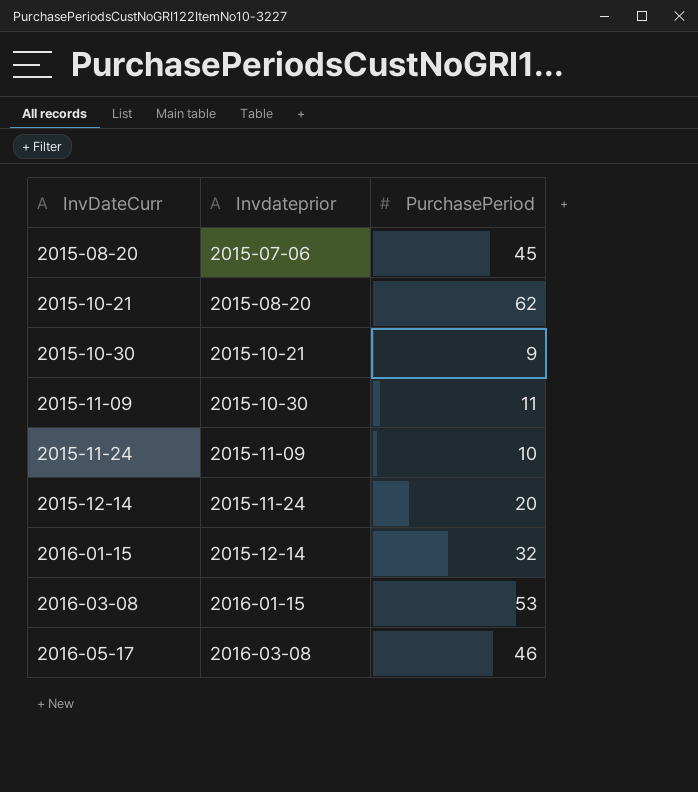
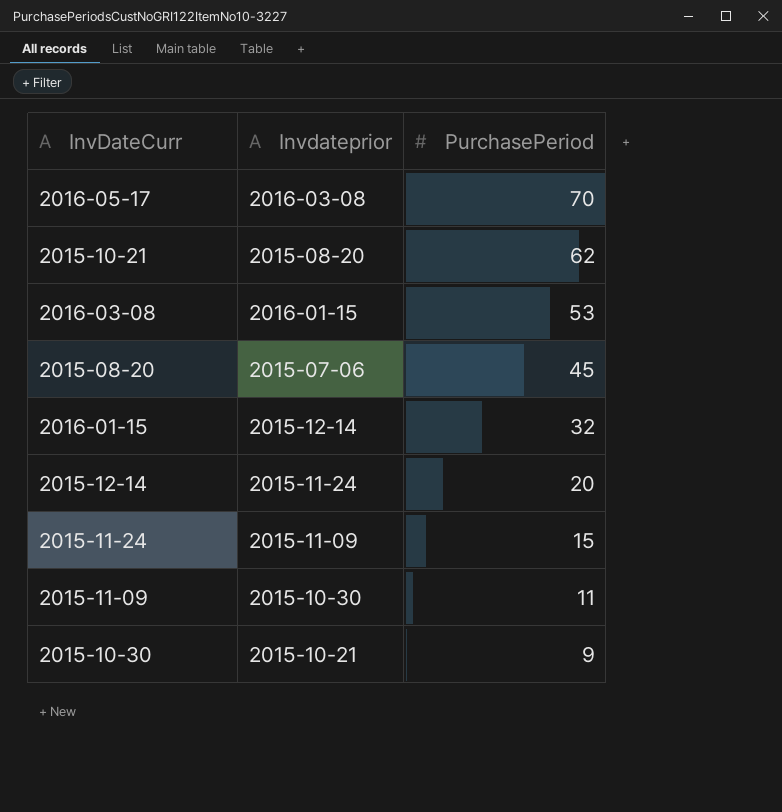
row order: InvDateCurr ascending -> PurchasePeriod descending
2016-05-17 | PurchasePeriod: 46 -> 70
2015-11-24 | PurchasePeriod: 10 -> 15

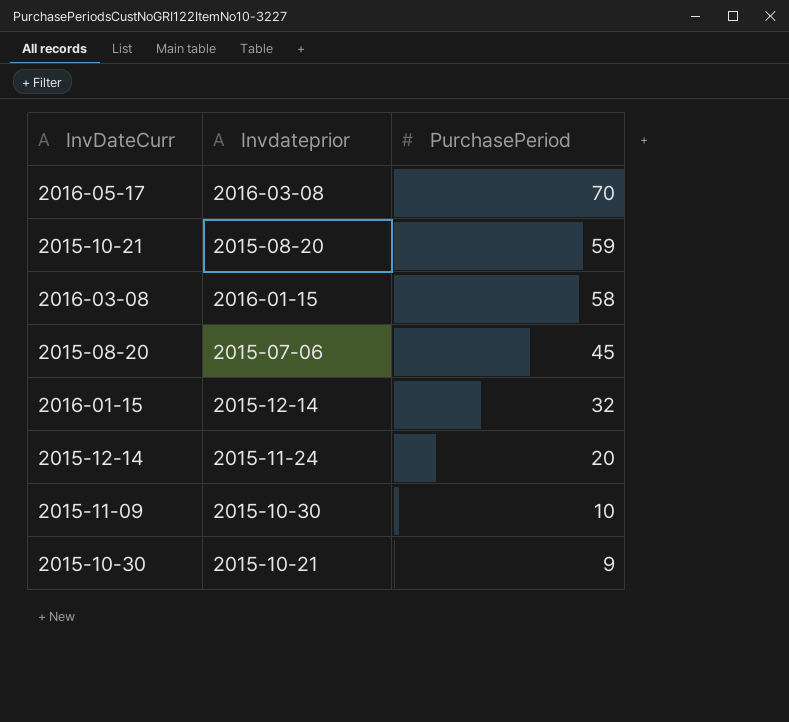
row 2015-11-24: 2015-11-09 | 15 -> none
2015-10-21 | PurchasePeriod: 62 -> 59
2016-03-08 | PurchasePeriod: 53 -> 58
2015-11-09 | PurchasePeriod: 11 -> 10

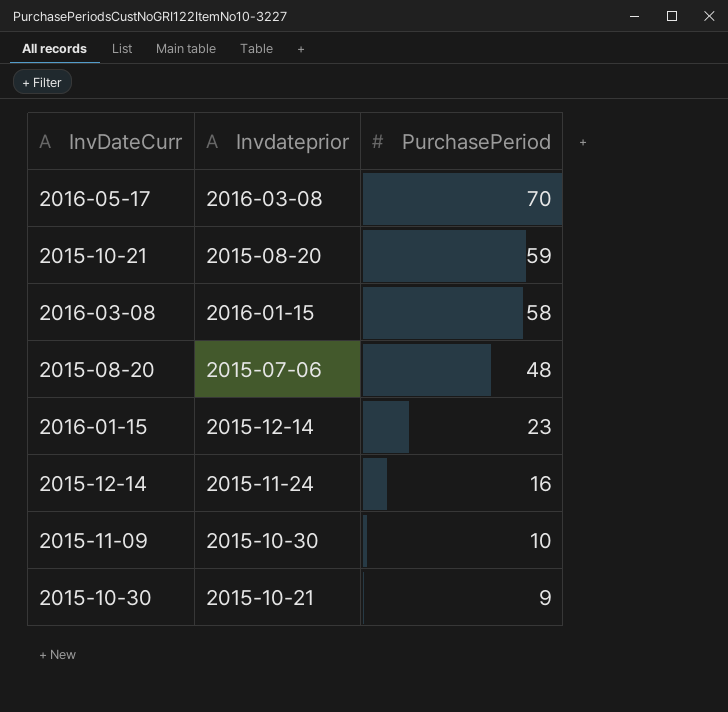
2015-08-20 | PurchasePeriod: 45 -> 48
2016-01-15 | PurchasePeriod: 32 -> 23
2015-12-14 | PurchasePeriod: 20 -> 16

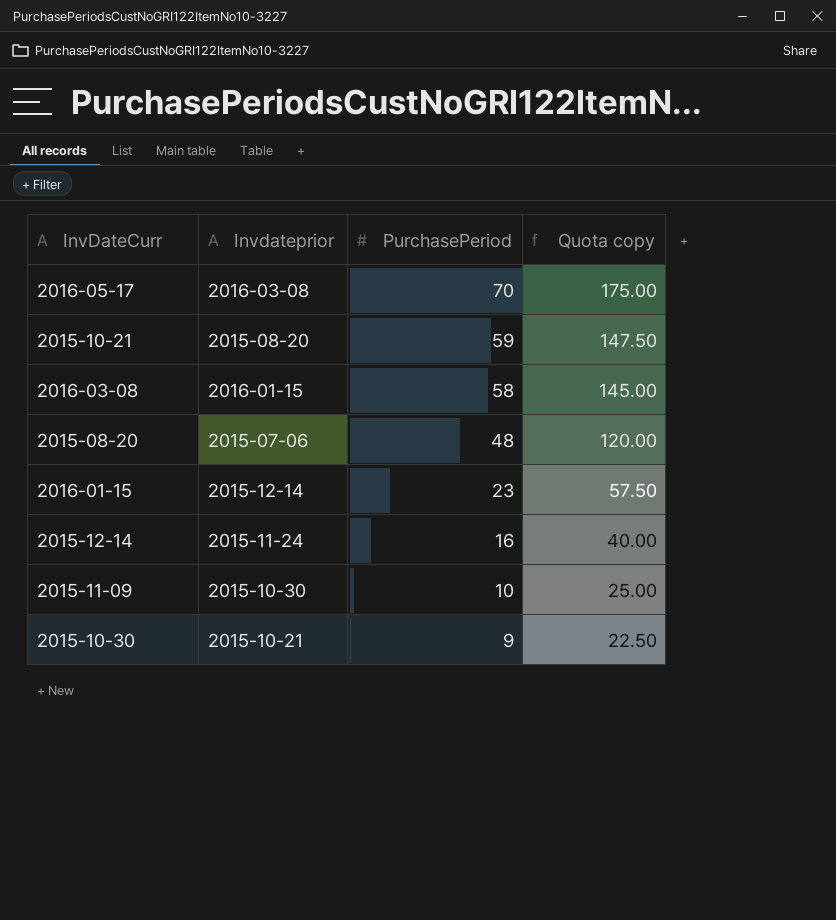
column Quota copy | formula: none -> [PurchasePeriod] * 2.5

